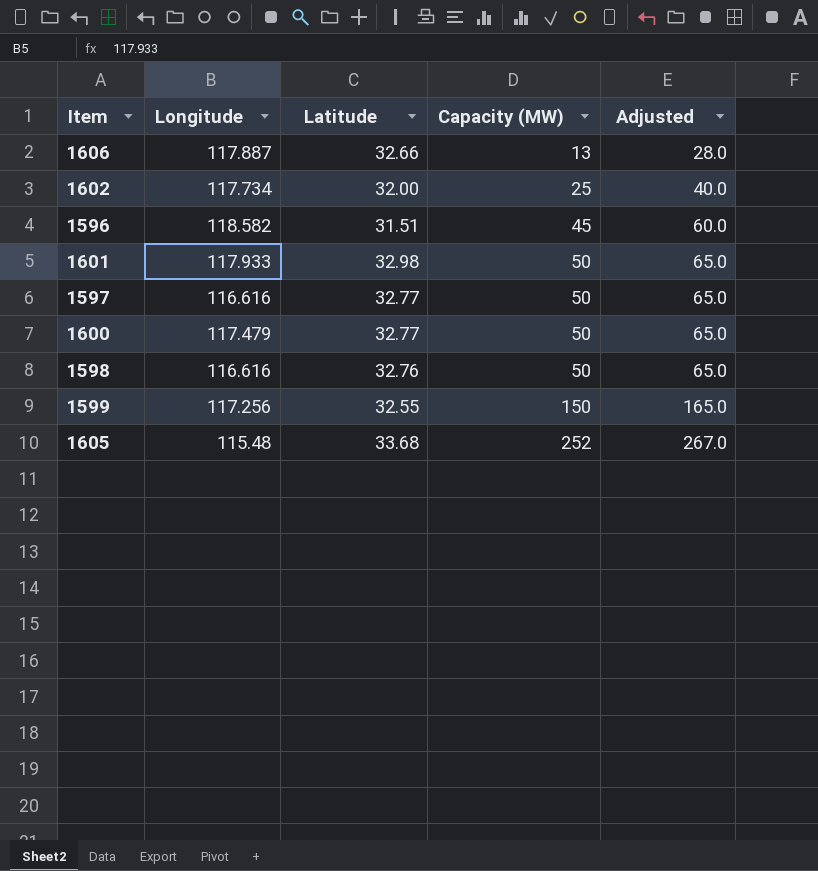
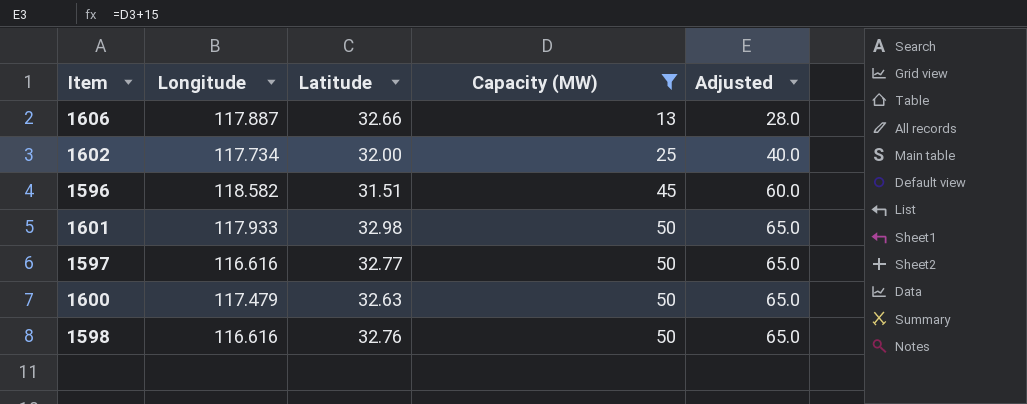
filter: none -> Capacity (MW) <= 50
1600 | Latitude: 32.77 -> 32.63

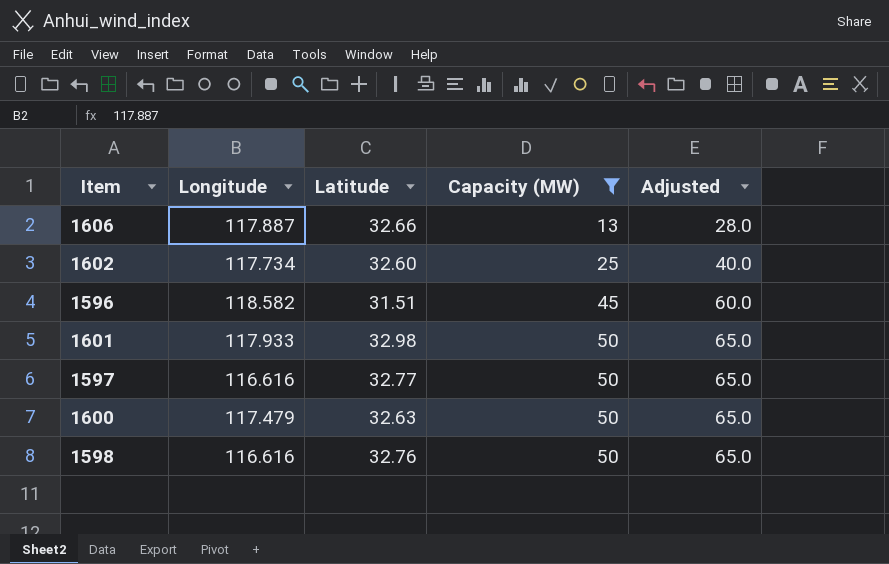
1602 | Latitude: 32.00 -> 32.60

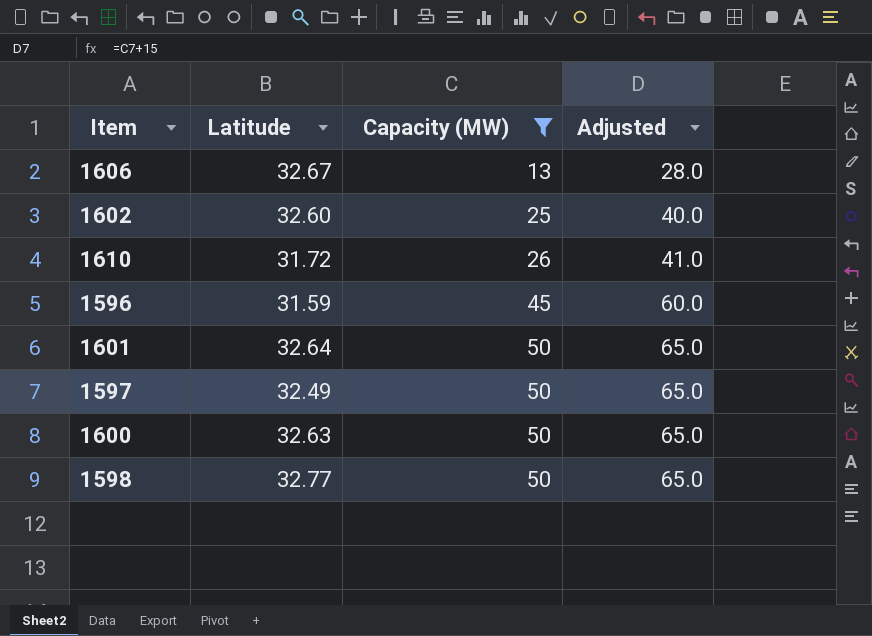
column Longitude | position: 2 -> none
1606 | Latitude: 32.66 -> 32.67
row 1610: none -> 31.72 | 26 | 41.0
1596 | Latitude: 31.51 -> 31.59
1601 | Latitude: 32.98 -> 32.64
1597 | Latitude: 32.77 -> 32.49
1598 | Latitude: 32.76 -> 32.77

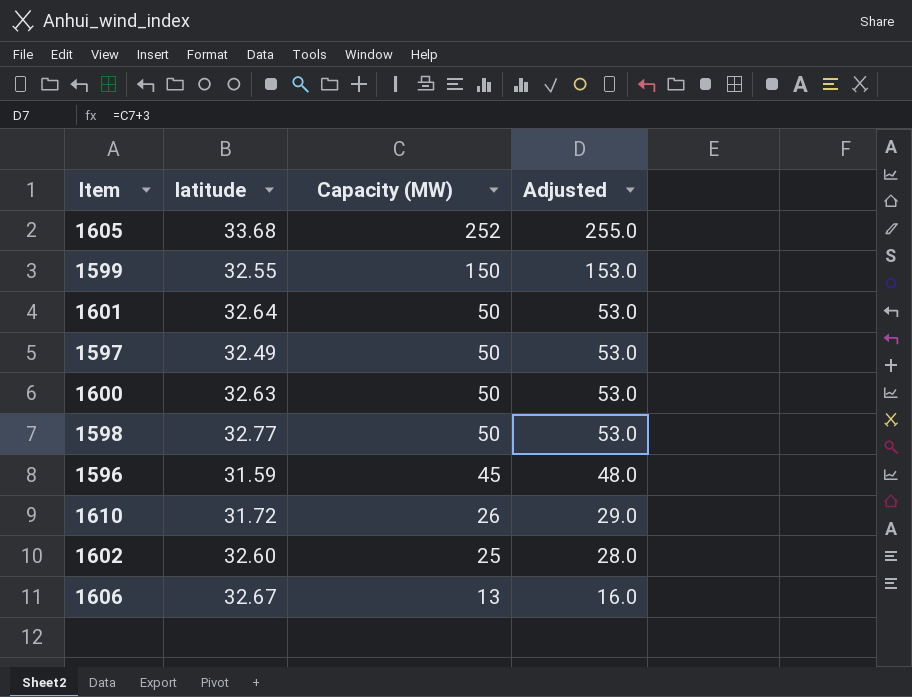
filter: Capacity (MW) <= 50 -> none
row order: Capacity (MW) ascending -> Capacity (MW) descending
column name: Latitude -> latitude
column Adjusted | formula: [Capacity (MW)] + 15 -> [Capacity (MW)] + 3

